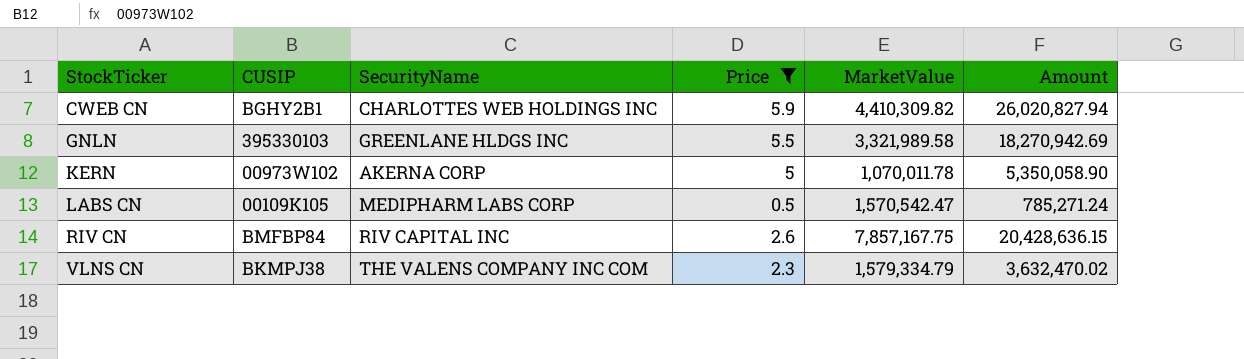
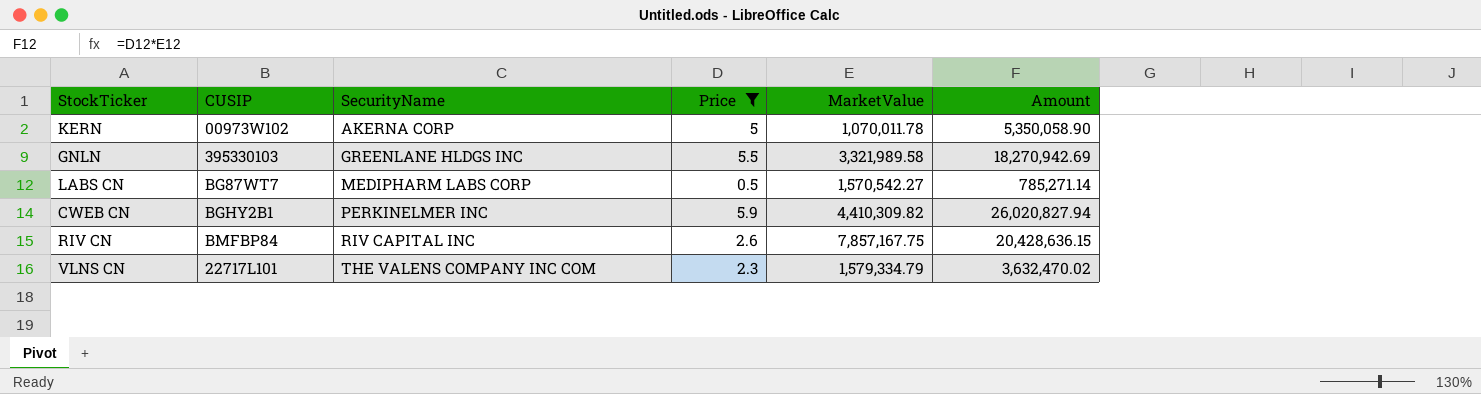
row order: StockTicker ascending -> SecurityName ascending
LABS CN | CUSIP: 00109K105 -> BG87WT7
LABS CN | MarketValue: 1,570,542.47 -> 1,570,542.27
LABS CN | Amount: 785,271.24 -> 785,271.14
CWEB CN | SecurityName: CHARLOTTES WEB HOLDINGS INC -> PERKINELMER INC
VLNS CN | CUSIP: BKMPJ38 -> 22717L101

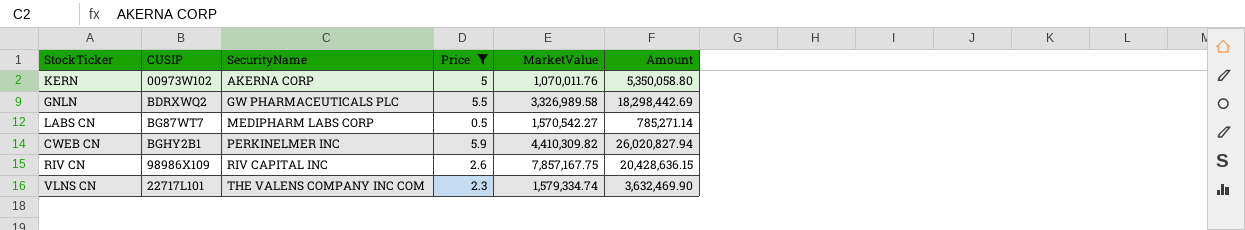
KERN | MarketValue: 1,070,011.78 -> 1,070,011.76
KERN | Amount: 5,350,058.90 -> 5,350,058.80
GNLN | CUSIP: 395330103 -> BDRXWQ2
GNLN | SecurityName: GREENLANE HLDGS INC -> GW PHARMACEUTICALS PLC
GNLN | MarketValue: 3,321,989.58 -> 3,326,989.58
GNLN | Amount: 18,270,942.69 -> 18,298,442.69
RIV CN | CUSIP: BMFBP84 -> 98986X109
VLNS CN | MarketValue: 1,579,334.79 -> 1,579,334.74
VLNS CN | Amount: 3,632,470.02 -> 3,632,469.90

